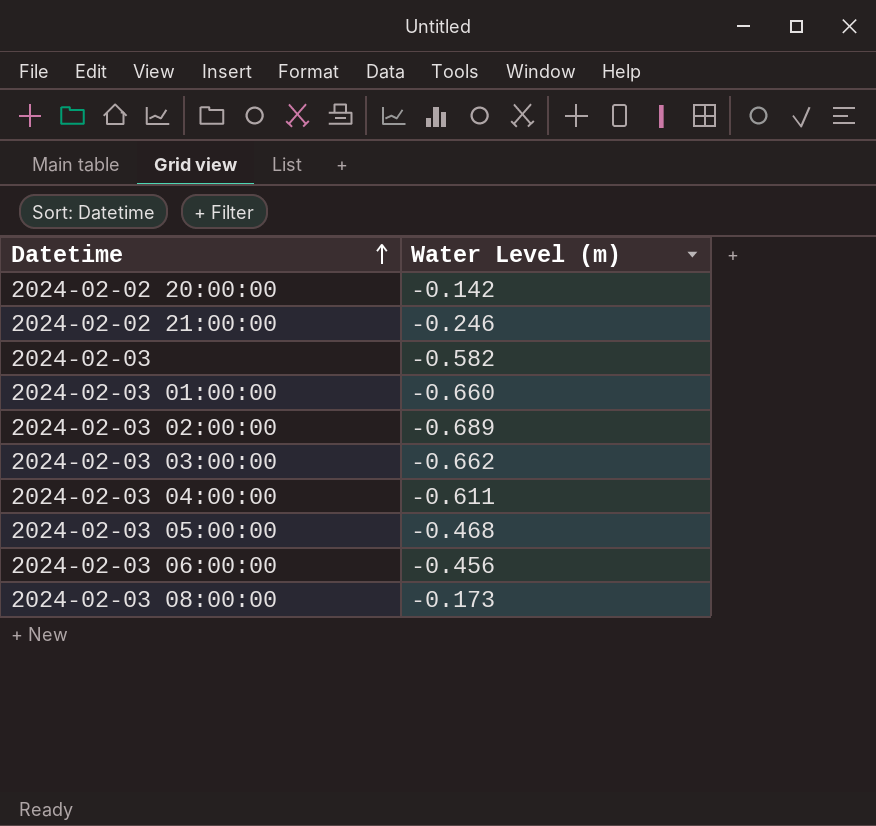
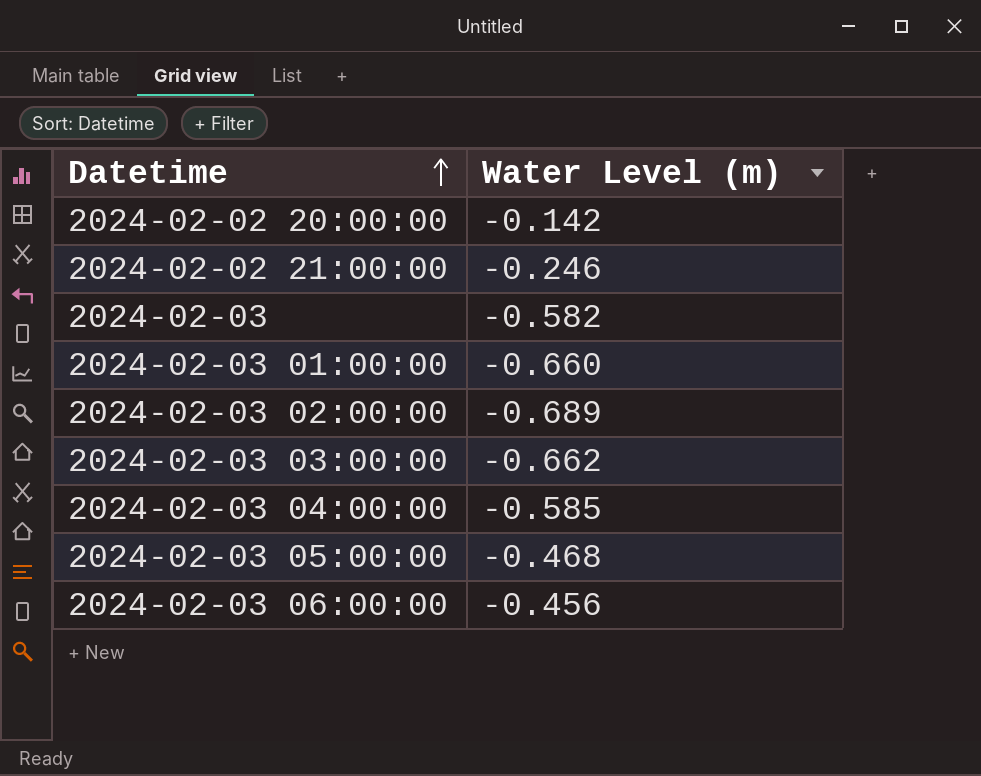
row 2024-02-03 08:00:00: -0.173 -> none
2024-02-03 04:00:00 | Water Level (m): -0.611 -> -0.585

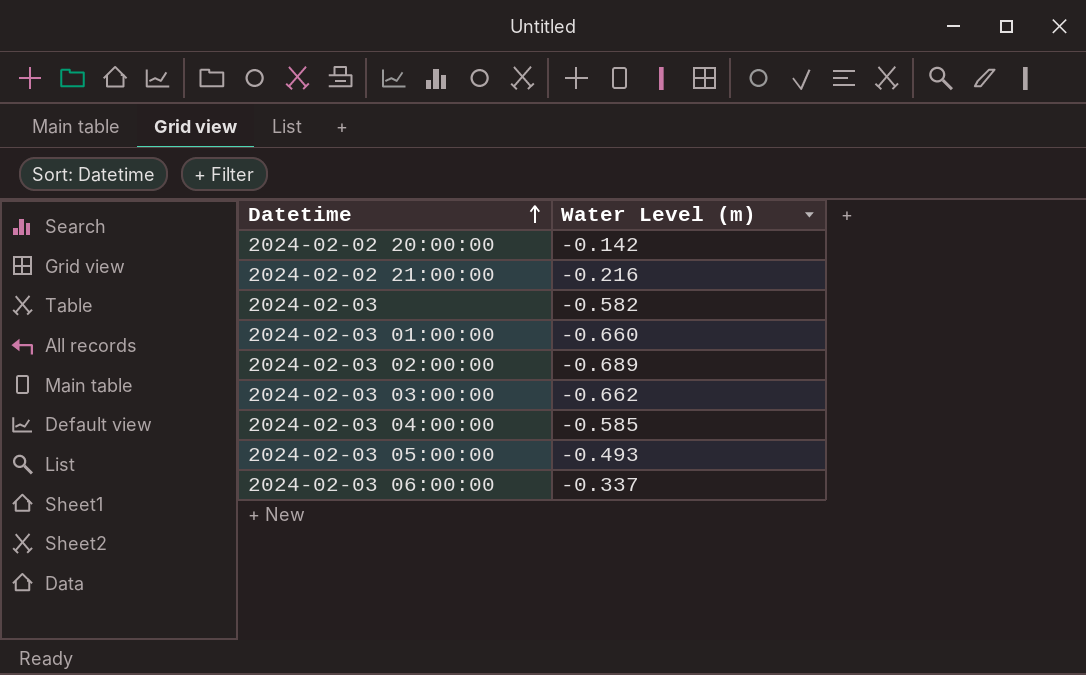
2024-02-02 21:00:00 | Water Level (m): -0.246 -> -0.216
2024-02-03 05:00:00 | Water Level (m): -0.468 -> -0.493
2024-02-03 06:00:00 | Water Level (m): -0.456 -> -0.337

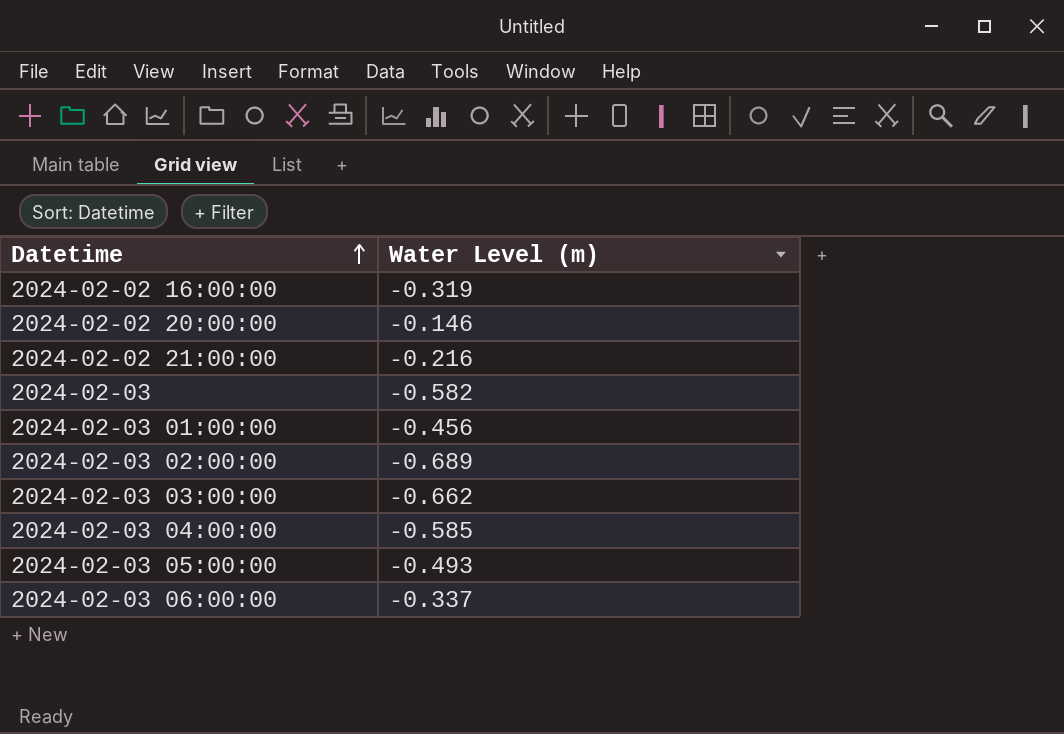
row 2024-02-02 16:00:00: none -> -0.319
2024-02-02 20:00:00 | Water Level (m): -0.142 -> -0.146
2024-02-03 01:00:00 | Water Level (m): -0.660 -> -0.456

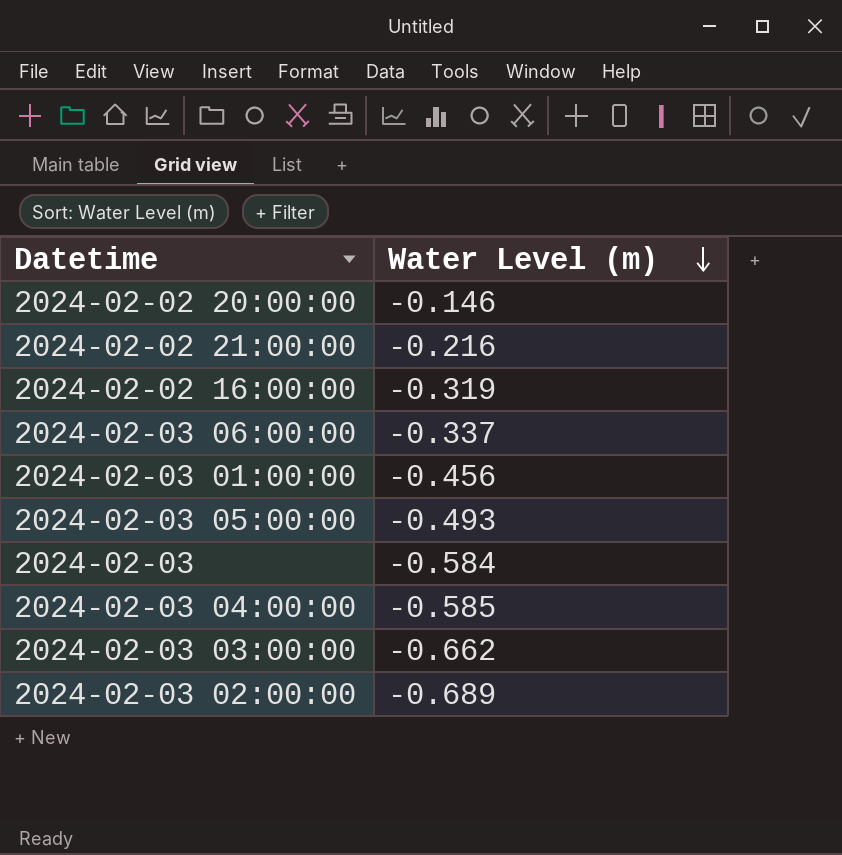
row order: Datetime ascending -> Water Level (m) descending
2024-02-03 | Water Level (m): -0.582 -> -0.584

